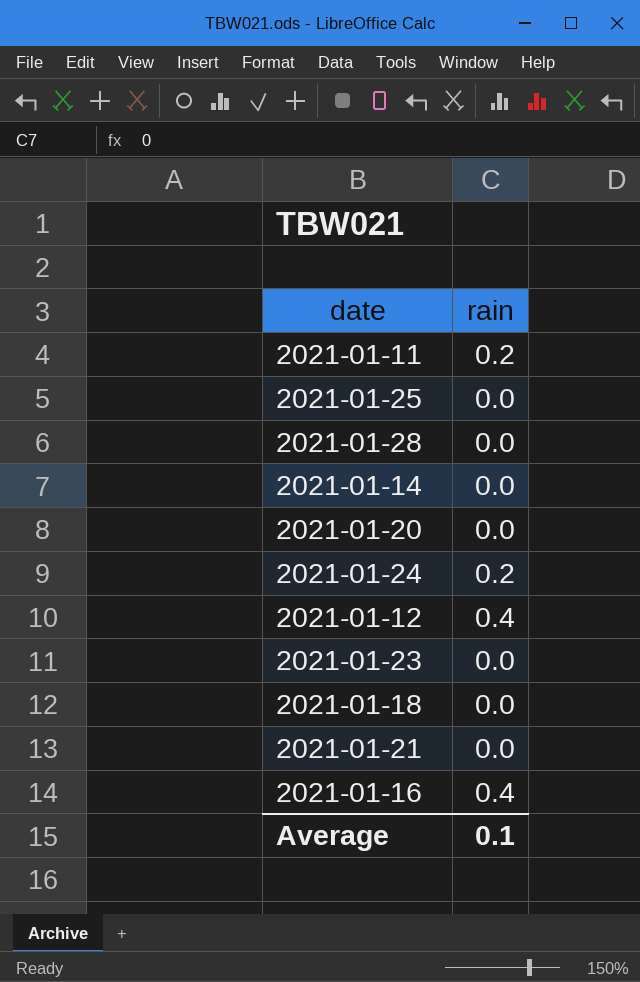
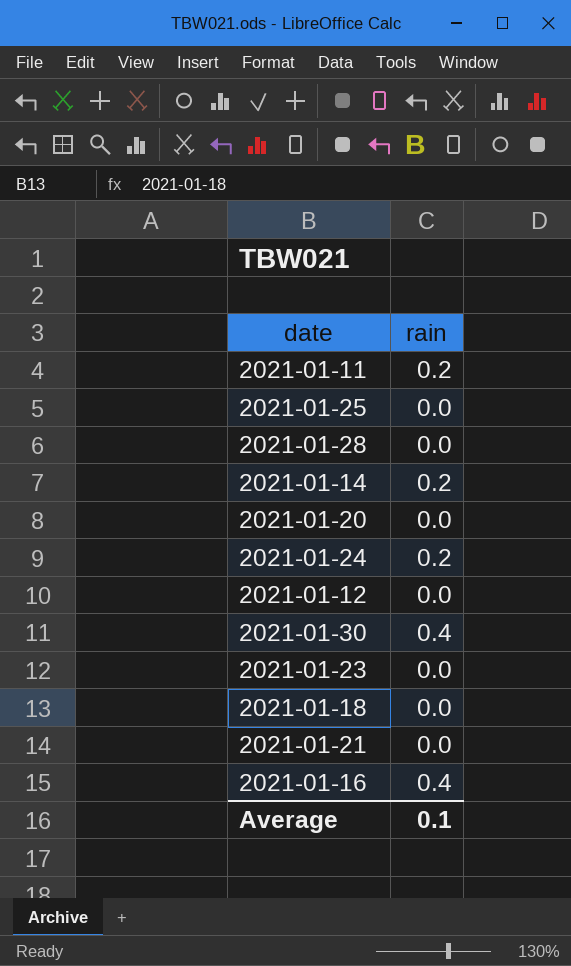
2021-01-14 | rain: 0.0 -> 0.2
2021-01-12 | rain: 0.4 -> 0.0
row 2021-01-30: none -> 0.4

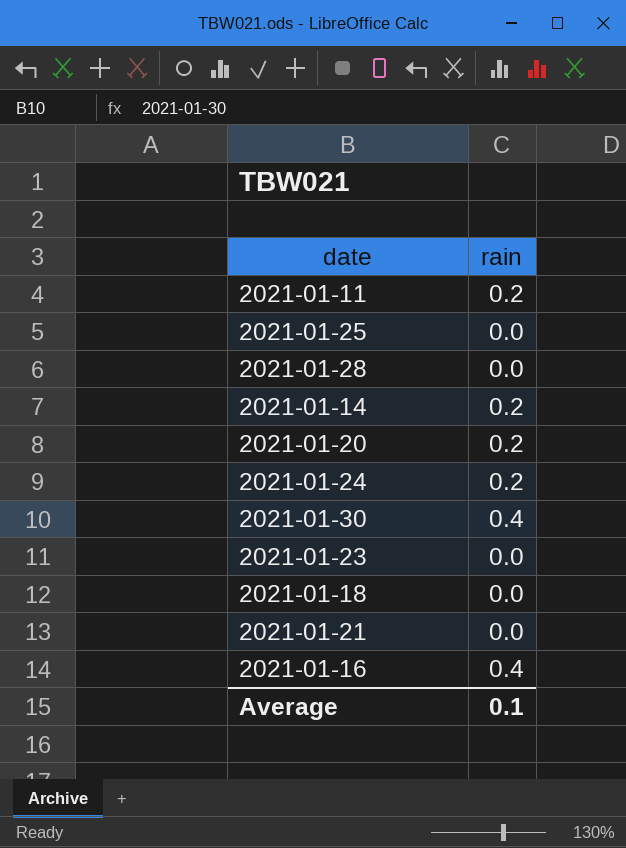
row 2021-01-12: 0.0 -> none
2021-01-20 | rain: 0.0 -> 0.2

